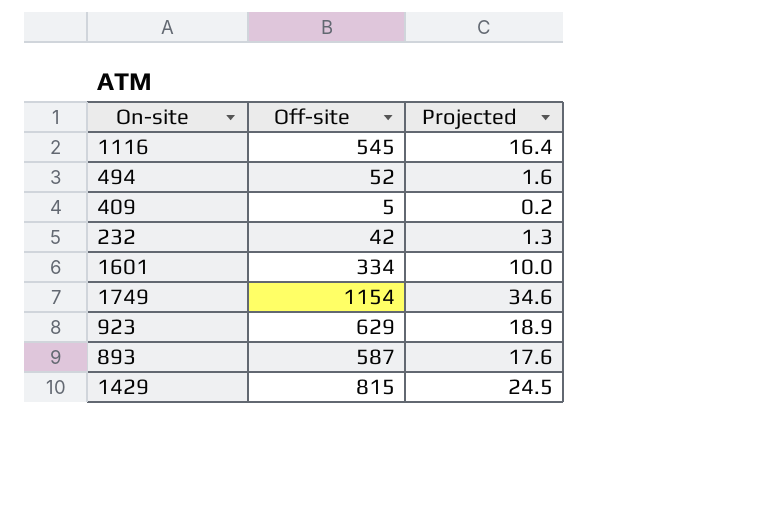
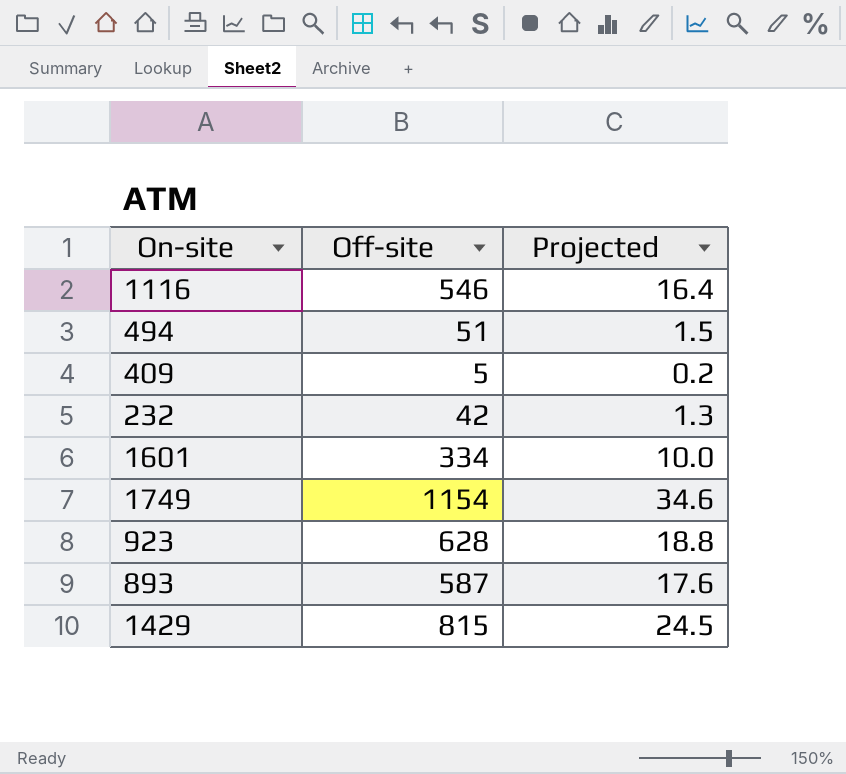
1116 | Off-site: 545 -> 546
494 | Off-site: 52 -> 51
494 | Projected: 1.6 -> 1.5
923 | Off-site: 629 -> 628
923 | Projected: 18.9 -> 18.8

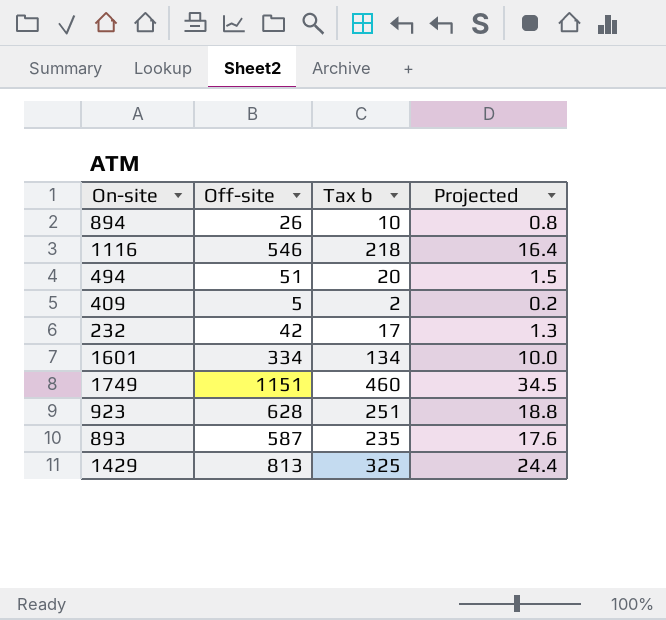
column Tax b | formula: none -> [Off-site] * 0.4
row 894: none -> 26 | 10 | 0.8
1749 | Off-site: 1154 -> 1151
1749 | Projected: 34.6 -> 34.5
1429 | Off-site: 815 -> 813
1429 | Projected: 24.5 -> 24.4

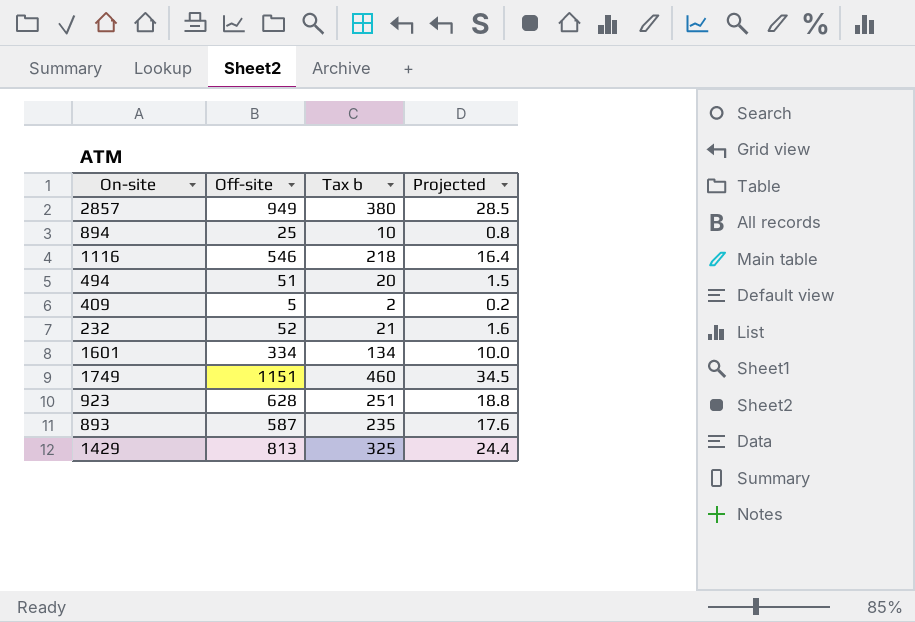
row 2857: none -> 949 | 380 | 28.5
894 | Off-site: 26 -> 25
232 | Off-site: 42 -> 52
232 | Tax b: 17 -> 21
232 | Projected: 1.3 -> 1.6

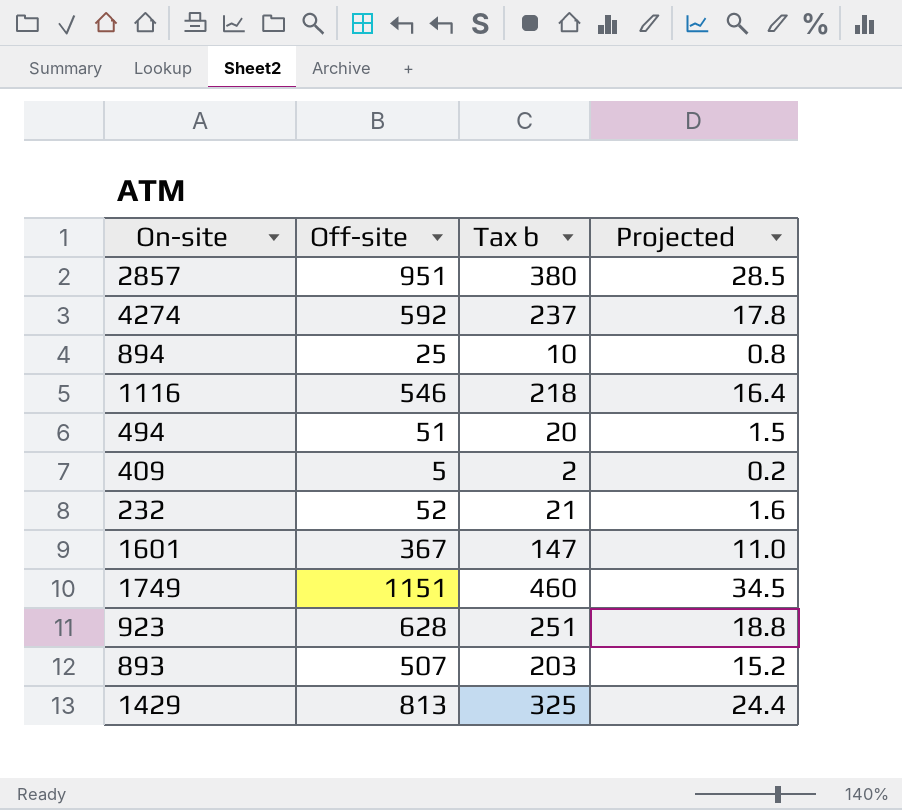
2857 | Off-site: 949 -> 951
row 4274: none -> 592 | 237 | 17.8
1601 | Off-site: 334 -> 367
1601 | Tax b: 134 -> 147
1601 | Projected: 10.0 -> 11.0
893 | Off-site: 587 -> 507
893 | Tax b: 235 -> 203
893 | Projected: 17.6 -> 15.2

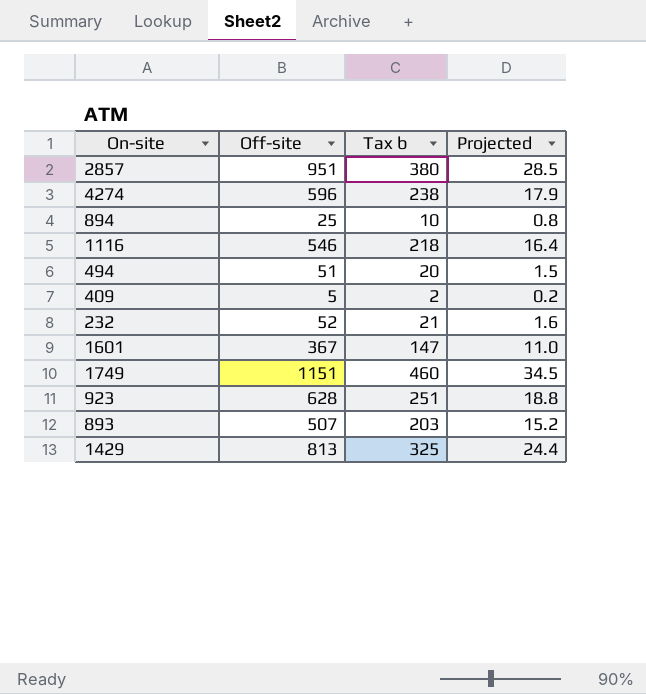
4274 | Off-site: 592 -> 596
4274 | Tax b: 237 -> 238
4274 | Projected: 17.8 -> 17.9

